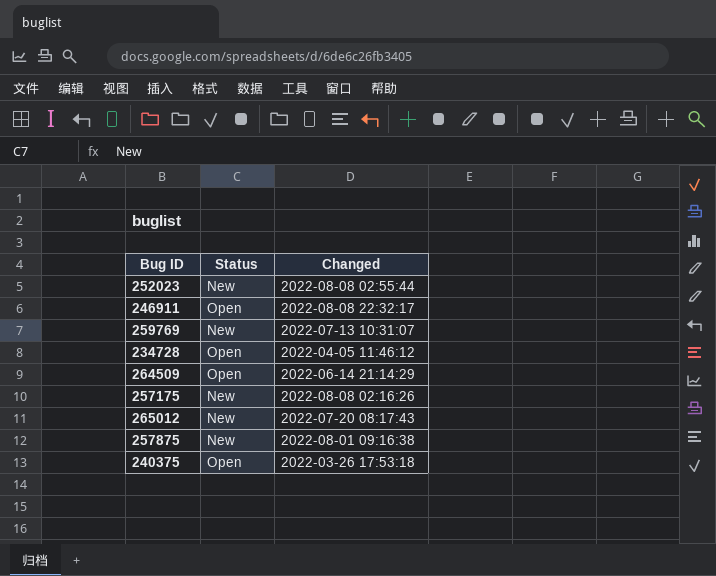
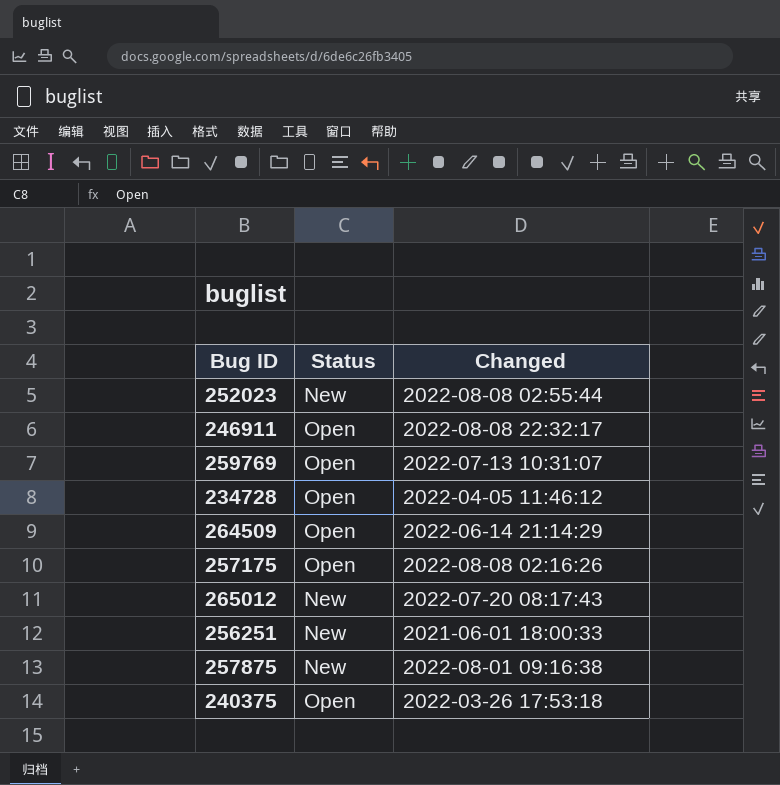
259769 | Status: New -> Open
257175 | Status: New -> Open
row 256251: none -> New | 2021-06-01 18:00:33

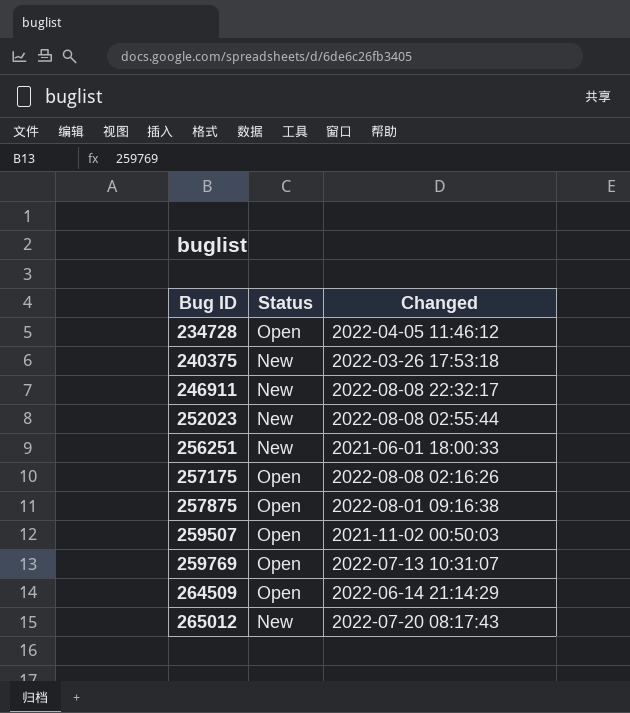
row order: none -> Bug ID ascending
240375 | Status: Open -> New
246911 | Status: Open -> New
257875 | Status: New -> Open
row 259507: none -> Open | 2021-11-02 00:50:03

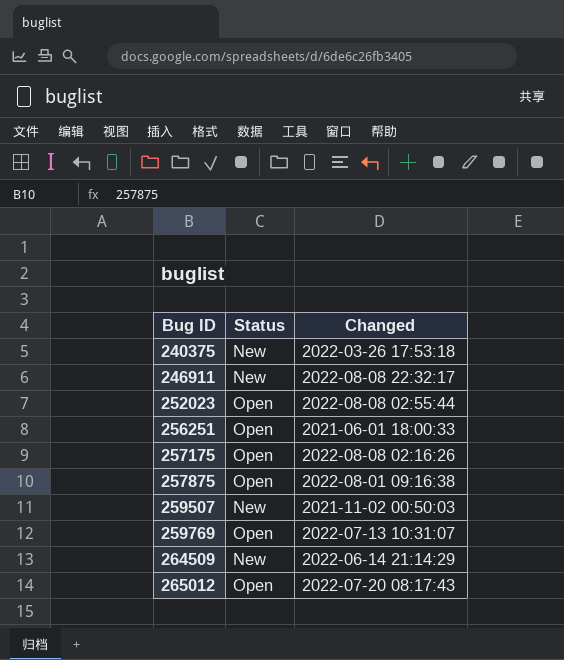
row 234728: Open | 2022-04-05 11:46:12 -> none
252023 | Status: New -> Open
256251 | Status: New -> Open
259507 | Status: Open -> New
264509 | Status: Open -> New
265012 | Status: New -> Open

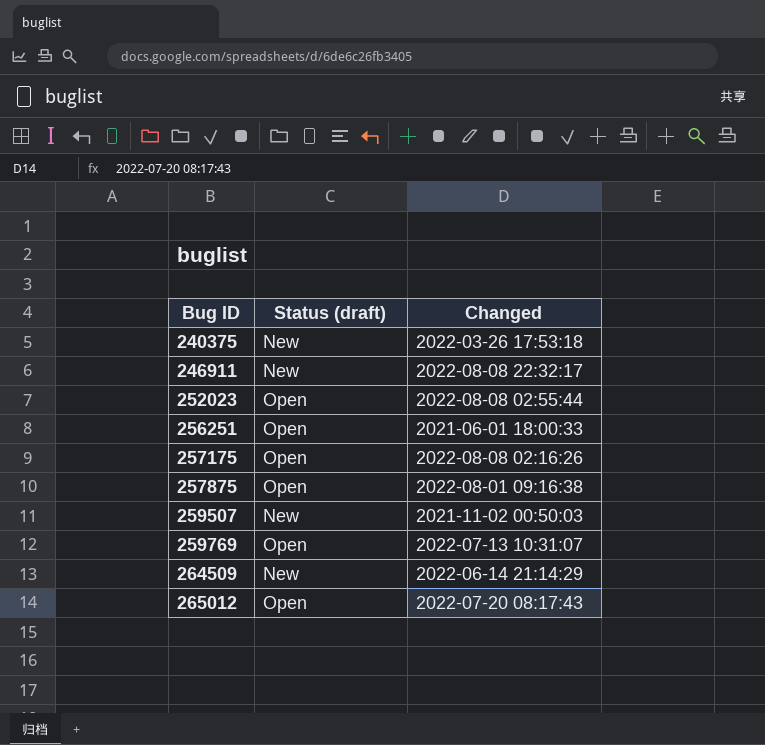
column name: Status -> Status (draft)

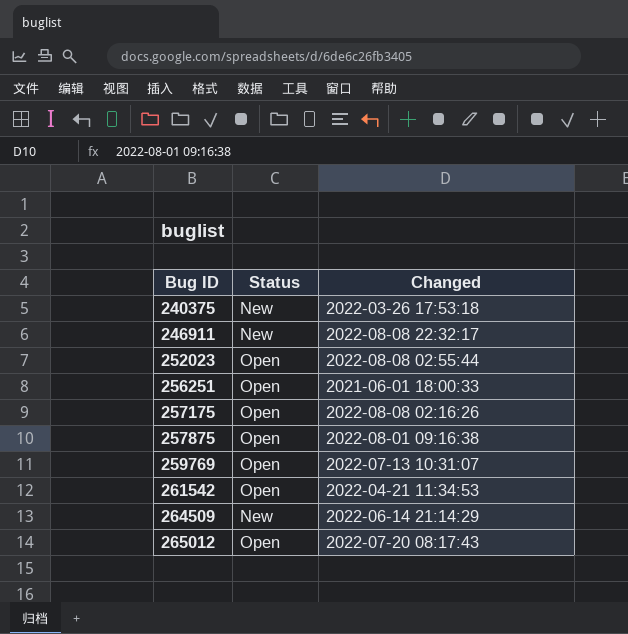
column name: Status (draft) -> Status
row 259507: New | 2021-11-02 00:50:03 -> none
row 261542: none -> Open | 2022-04-21 11:34:53

